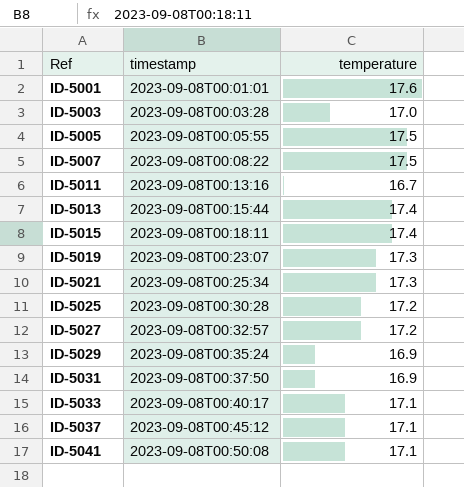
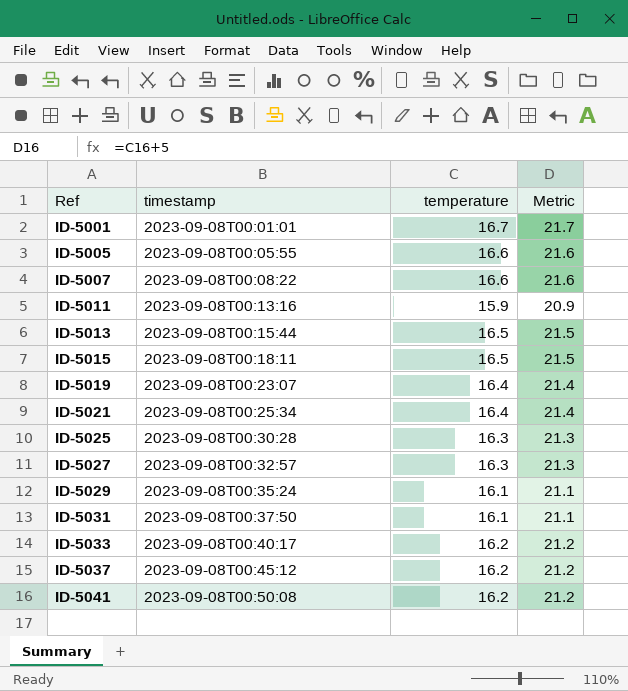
column Metric | formula: none -> [temperature] + 5
row ID-5003: 2023-09-08T00:03:28 | 17.0 -> none
ID-5001 | temperature: 17.6 -> 16.7
ID-5005 | temperature: 17.5 -> 16.6
ID-5007 | temperature: 17.5 -> 16.6
ID-5011 | temperature: 16.7 -> 15.9
ID-5013 | temperature: 17.4 -> 16.5
ID-5015 | temperature: 17.4 -> 16.5
ID-5019 | temperature: 17.3 -> 16.4
ID-5021 | temperature: 17.3 -> 16.4
ID-5025 | temperature: 17.2 -> 16.3
ID-5027 | temperature: 17.2 -> 16.3
ID-5029 | temperature: 16.9 -> 16.1
ID-5031 | temperature: 16.9 -> 16.1
ID-5033 | temperature: 17.1 -> 16.2
ID-5037 | temperature: 17.1 -> 16.2
ID-5041 | temperature: 17.1 -> 16.2

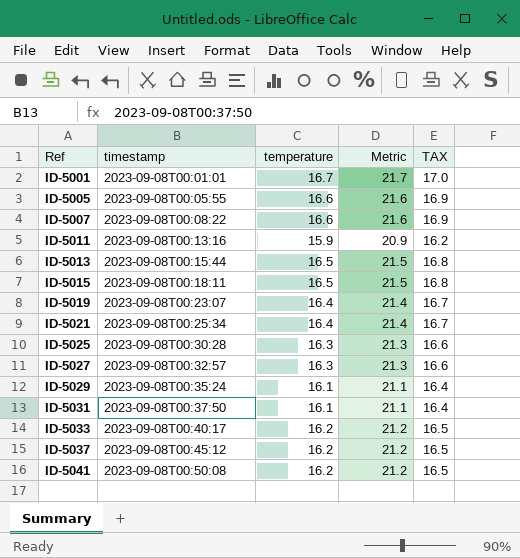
column TAX | formula: none -> [temperature] * 1.02

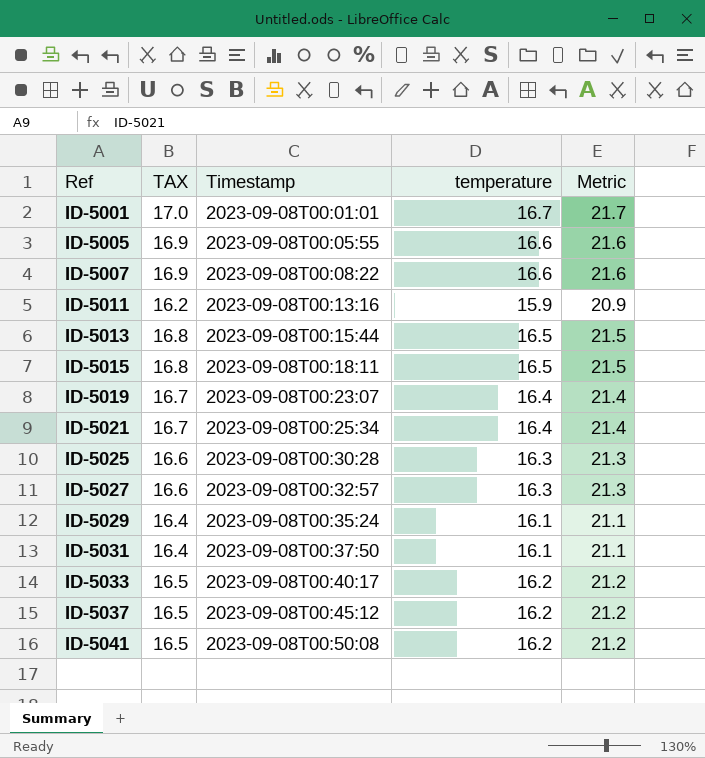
column TAX | position: 5 -> 2
column name: timestamp -> Timestamp

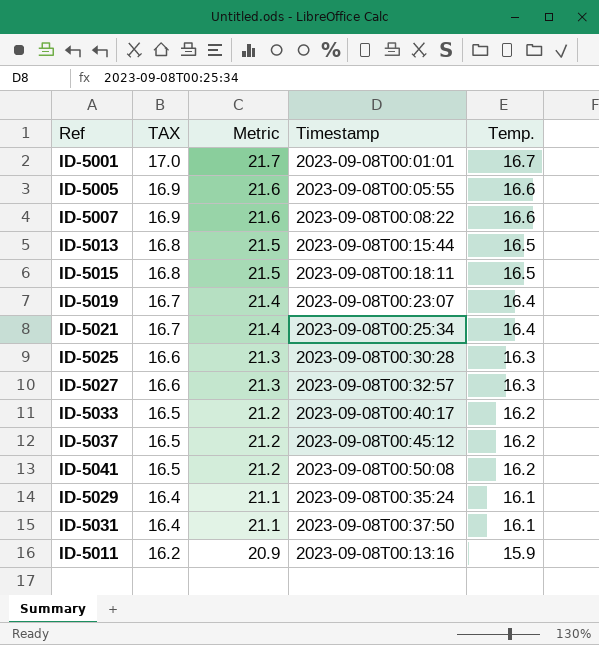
row order: Ref ascending -> TAX descending
column Metric | position: 5 -> 3
column name: temperature -> Temp.

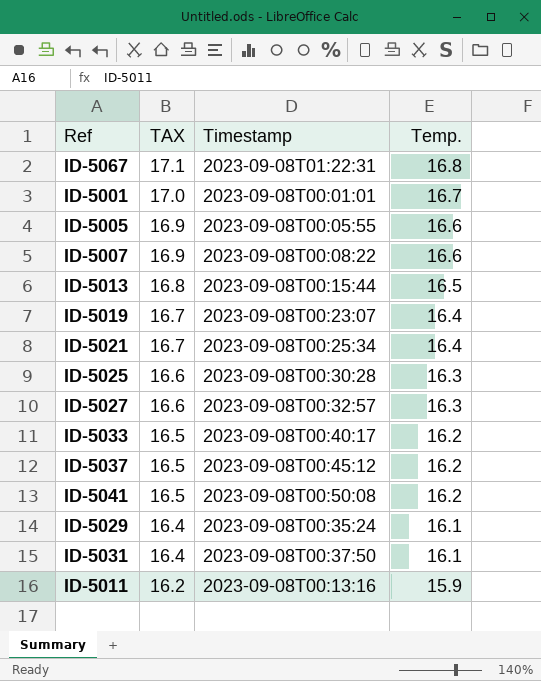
column Metric | formula: [Temp.] + 5 -> none
row ID-5015: 16.8 | 21.5 | 2023-09-08T00:18:11 | 16.5 -> none
row ID-5067: none -> 17.1 | 2023-09-08T01:22:31 | 16.8

